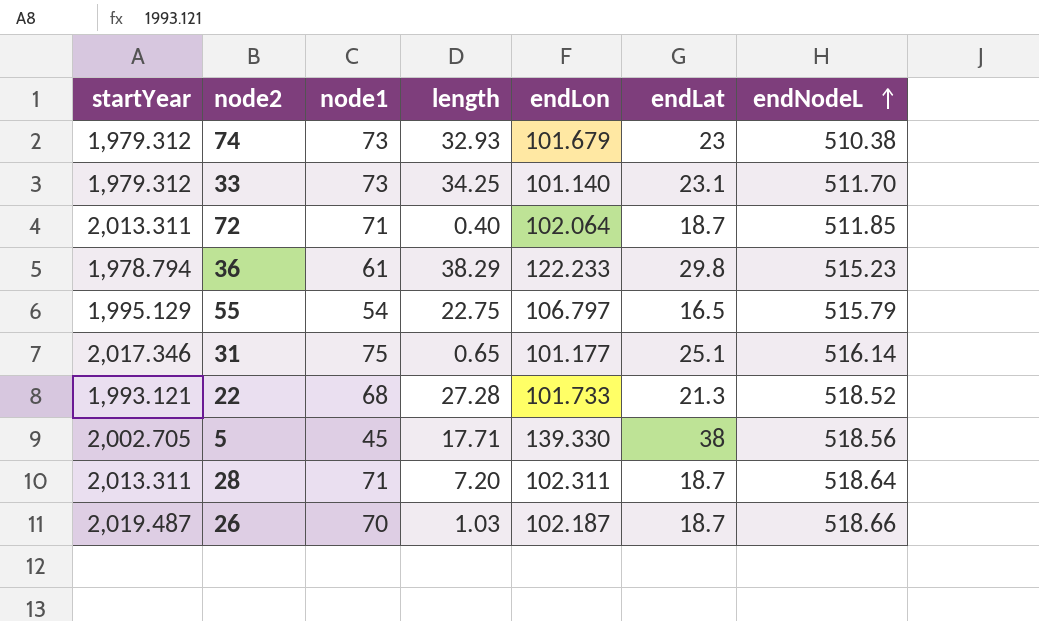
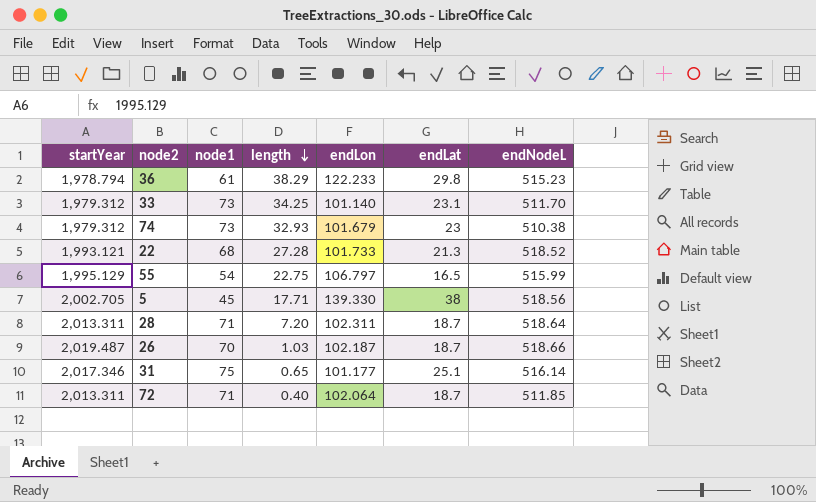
row order: endNodeL ascending -> length descending
55 | endNodeL: 515.79 -> 515.99

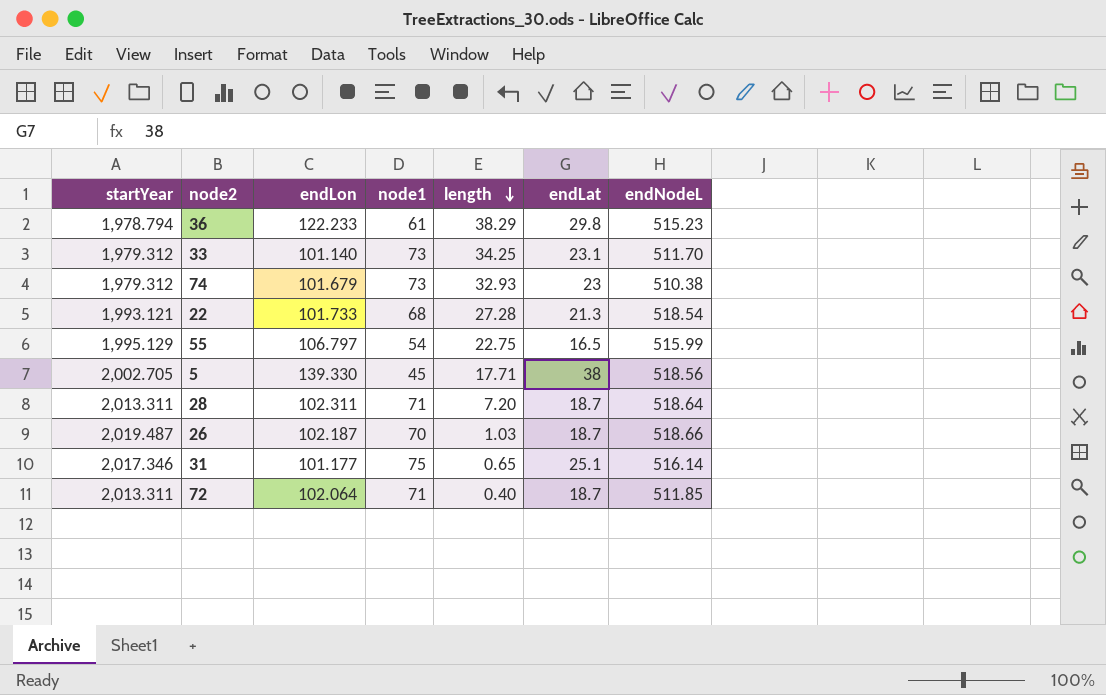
column endLon | position: 5 -> 3
22 | endNodeL: 518.52 -> 518.54

